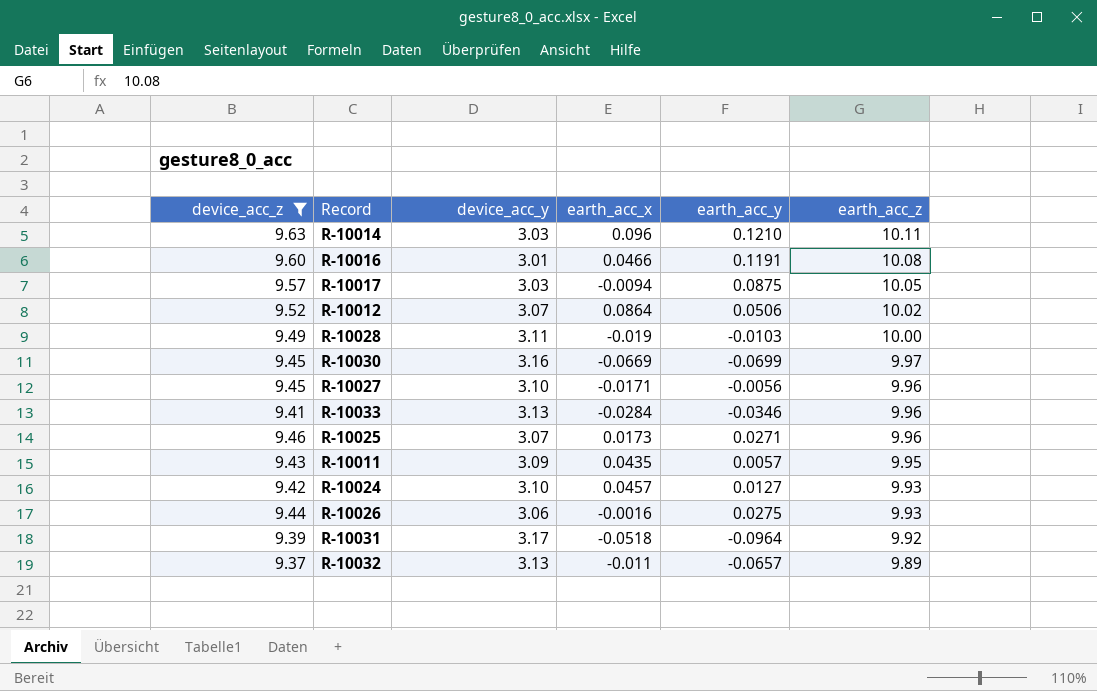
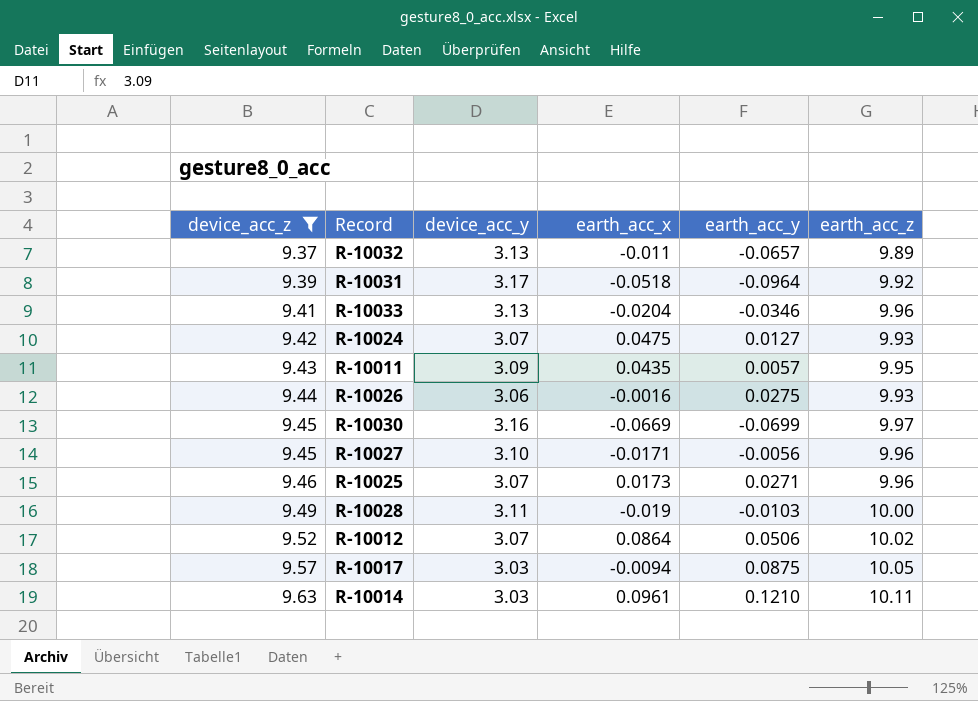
row order: earth_acc_z descending -> device_acc_z ascending
row R-10016: 9.60 | 3.01 | 0.0466 | 0.1191 | 10.08 -> none
R-10033 | earth_acc_x: -0.0284 -> -0.0204
R-10024 | device_acc_y: 3.10 -> 3.07
R-10024 | earth_acc_x: 0.0457 -> 0.0475
R-10014 | earth_acc_x: 0.096 -> 0.0961

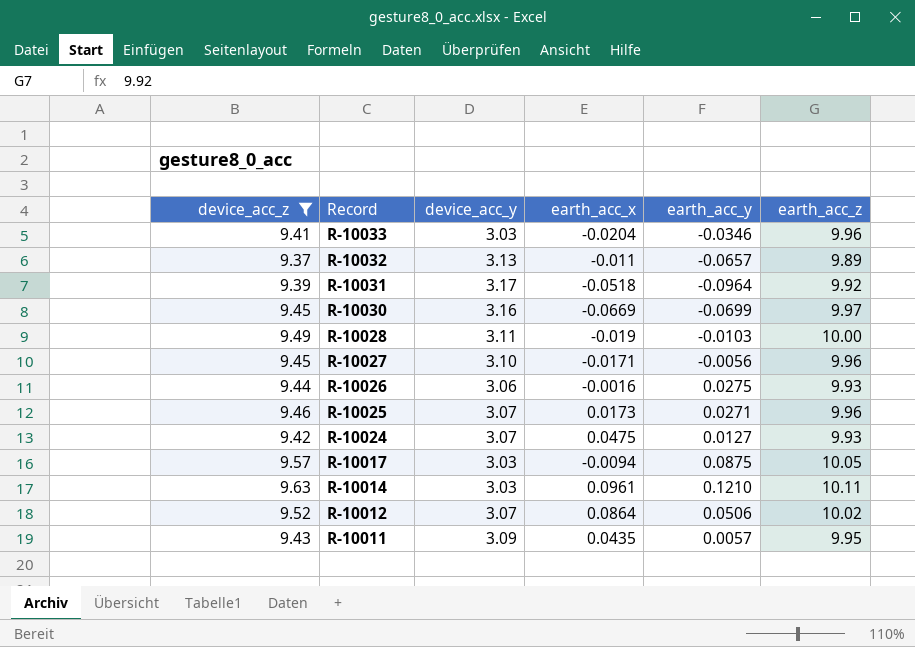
row order: device_acc_z ascending -> Record descending
R-10033 | device_acc_y: 3.13 -> 3.03

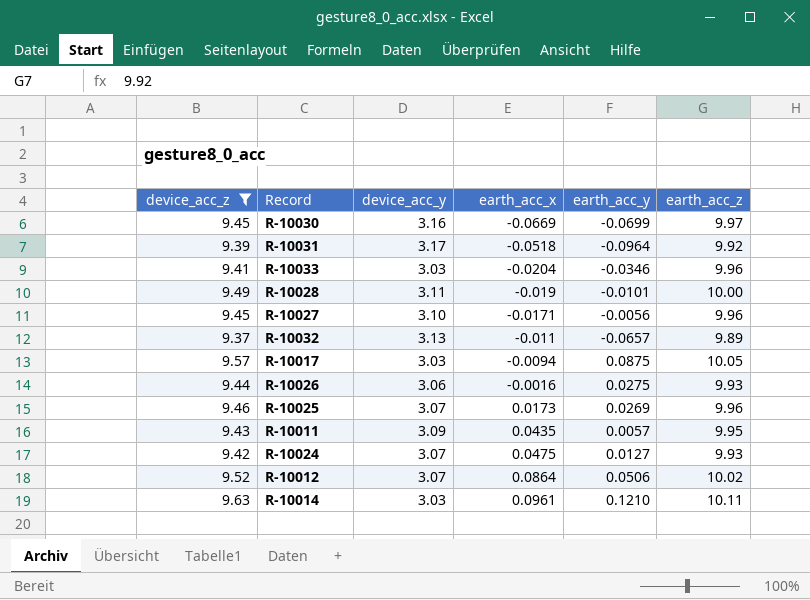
row order: Record descending -> earth_acc_x ascending
R-10028 | earth_acc_y: -0.0103 -> -0.0101
R-10025 | earth_acc_y: 0.0271 -> 0.0269

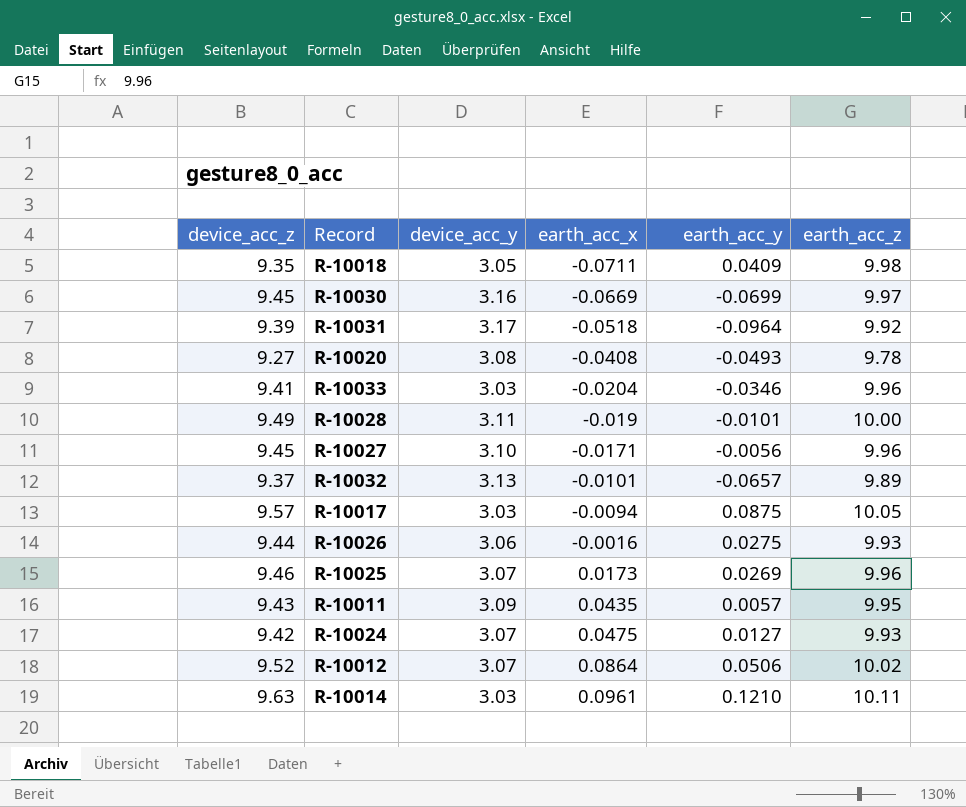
filter: device_acc_z >= 9.37 -> none
R-10032 | earth_acc_x: -0.011 -> -0.0101

